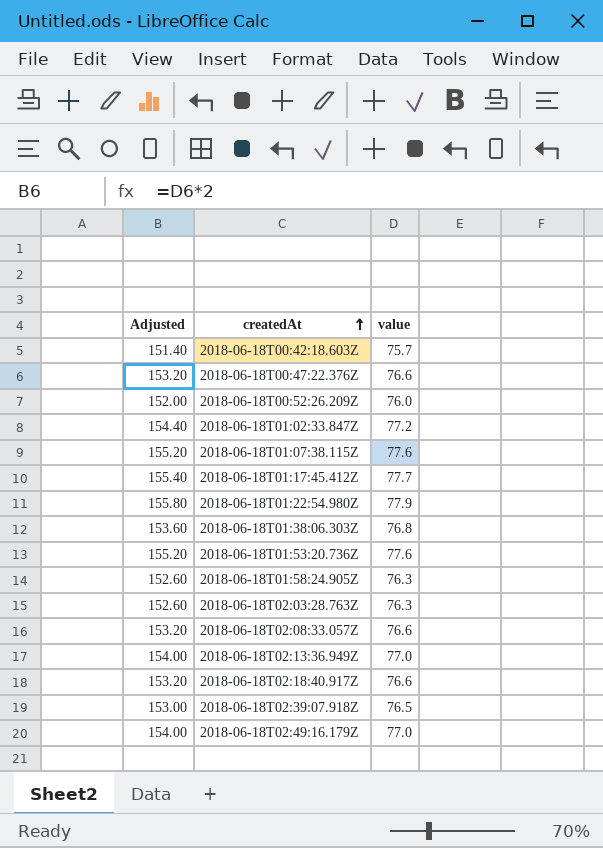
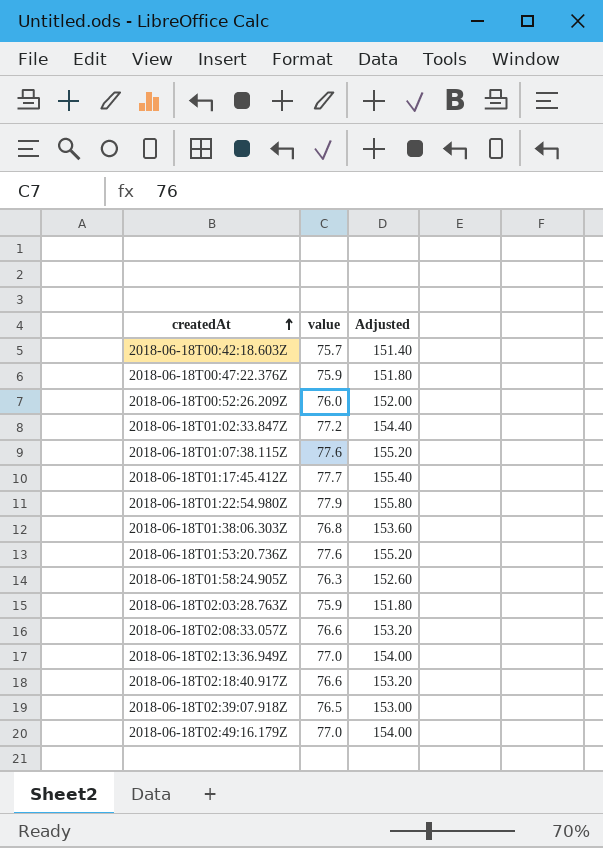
column Adjusted | position: 1 -> 3
2018-06-18T00:47:22.376Z | value: 76.6 -> 75.9
2018-06-18T00:47:22.376Z | Adjusted: 153.20 -> 151.80
2018-06-18T02:03:28.763Z | value: 76.3 -> 75.9
2018-06-18T02:03:28.763Z | Adjusted: 152.60 -> 151.80

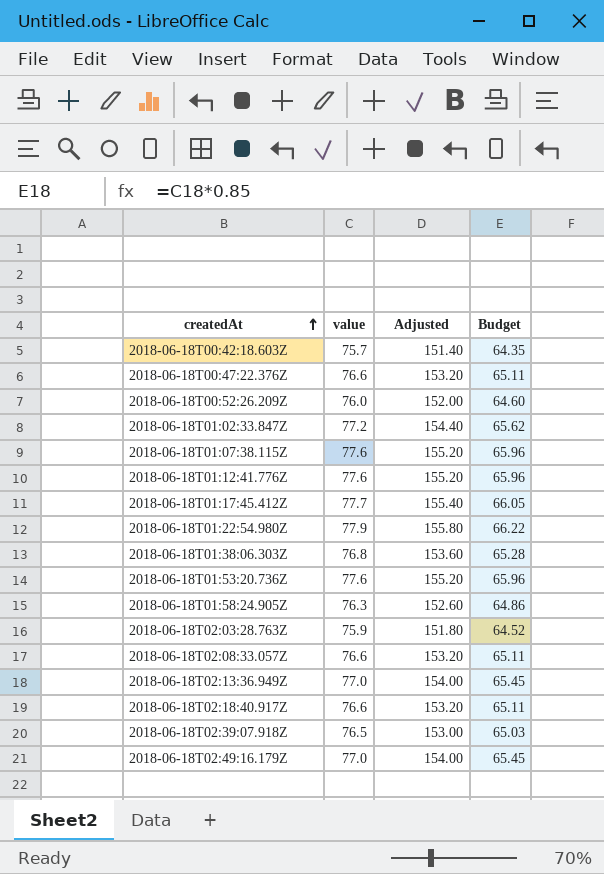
column Budget | formula: none -> [value] * 0.85
2018-06-18T00:47:22.376Z | value: 75.9 -> 76.6
2018-06-18T00:47:22.376Z | Adjusted: 151.80 -> 153.20
row 2018-06-18T01:12:41.776Z: none -> 77.6 | 155.20 | 65.96

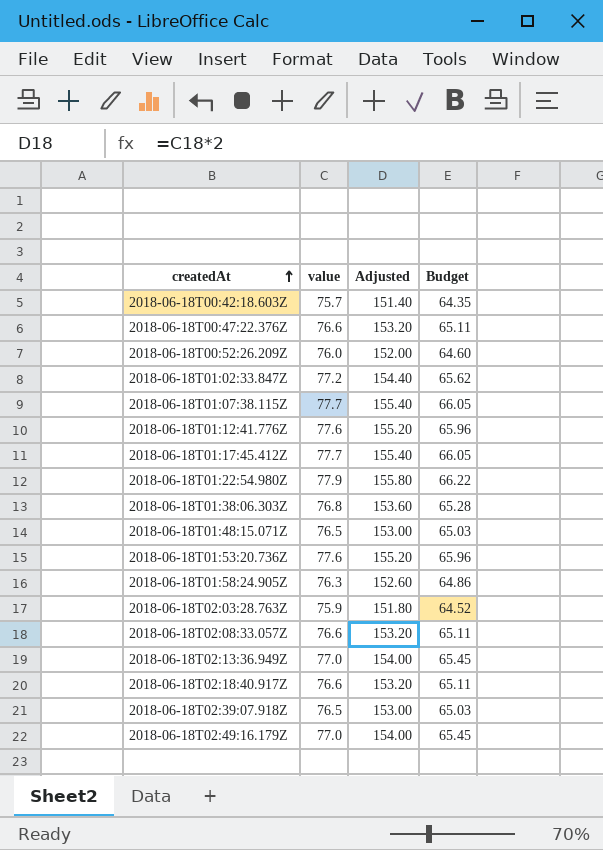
2018-06-18T01:07:38.115Z | value: 77.6 -> 77.7
2018-06-18T01:07:38.115Z | Adjusted: 155.20 -> 155.40
2018-06-18T01:07:38.115Z | Budget: 65.96 -> 66.05
row 2018-06-18T01:48:15.071Z: none -> 76.5 | 153.00 | 65.03

